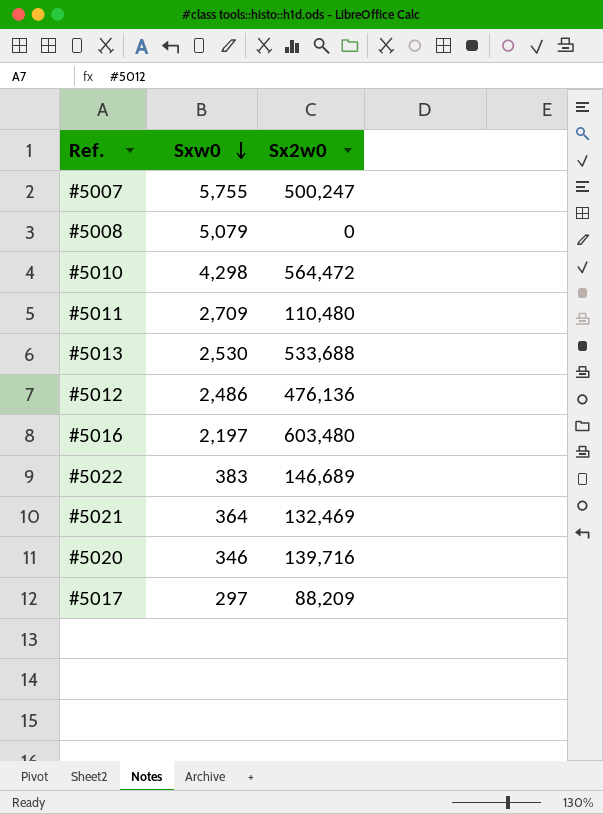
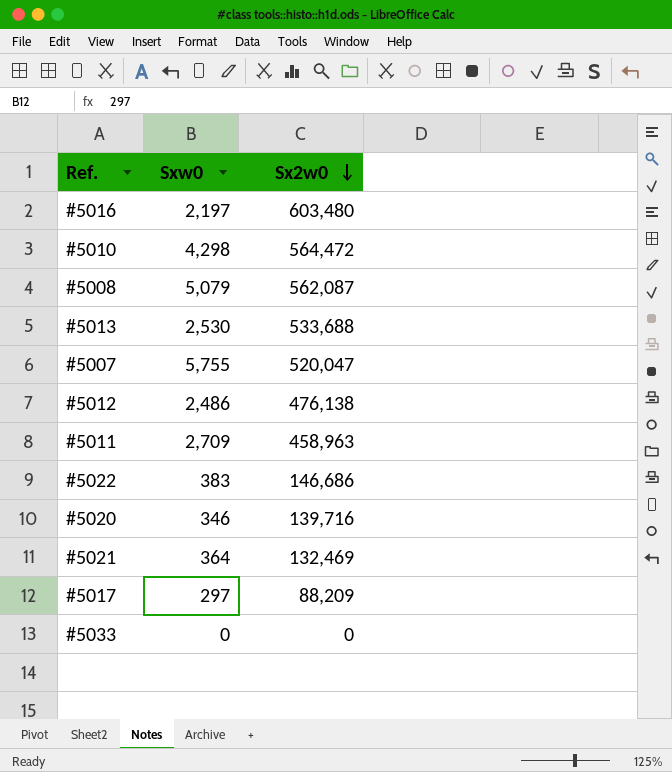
row order: Sxw0 descending -> Sx2w0 descending
#5008 | Sx2w0: 0 -> 562,087
#5007 | Sx2w0: 500,247 -> 520,047
#5012 | Sx2w0: 476,136 -> 476,138
#5011 | Sx2w0: 110,480 -> 458,963
#5022 | Sx2w0: 146,689 -> 146,686
row #5033: none -> 0 | 0

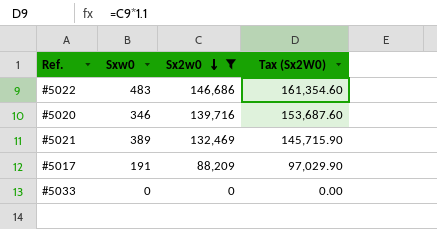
filter: none -> Sx2w0 <= 146,686
column Tax (Sx2W0) | formula: none -> [Sx2w0] * 1.1
#5022 | Sxw0: 383 -> 483
#5021 | Sxw0: 364 -> 389
#5017 | Sxw0: 297 -> 191

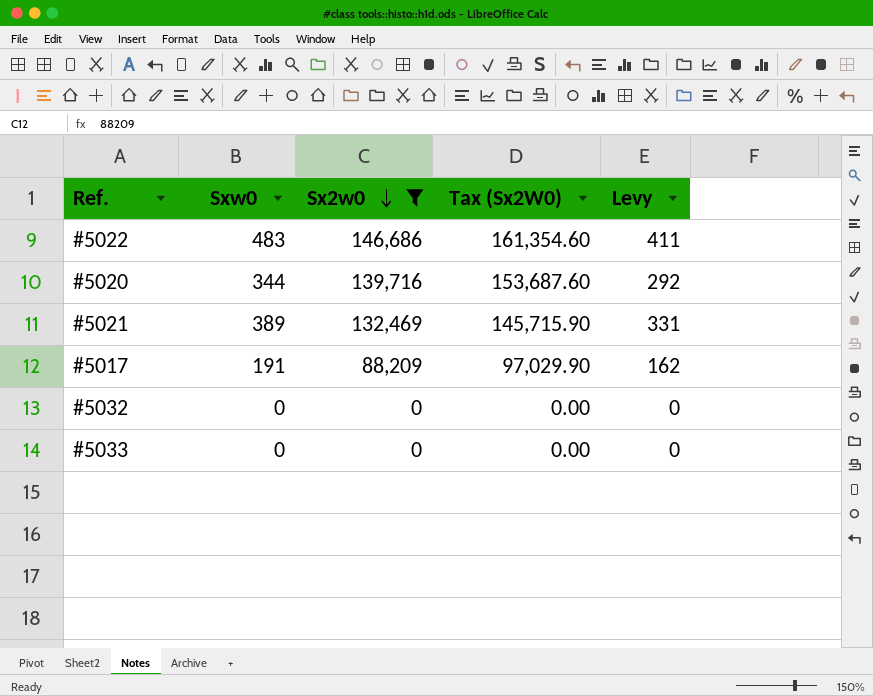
column Levy | formula: none -> [Sxw0] * 0.85
#5020 | Sxw0: 346 -> 344
row #5032: none -> 0 | 0 | 0.00 | 0

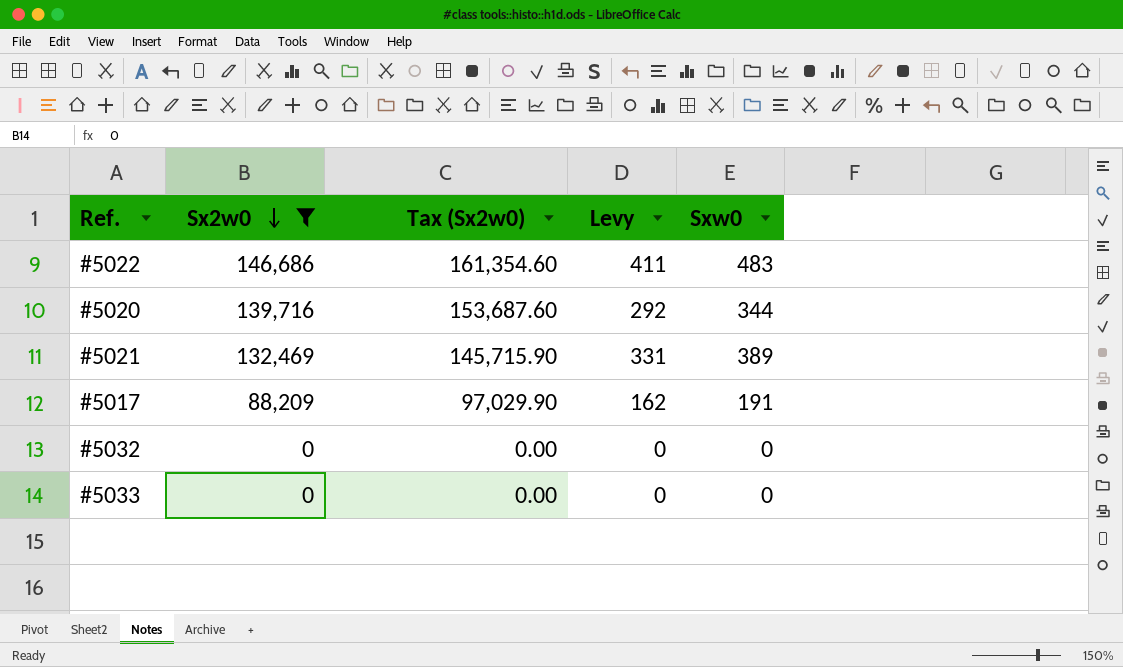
column name: Tax (Sx2W0) -> Tax (Sx2w0)
column Sxw0 | position: 2 -> 5

